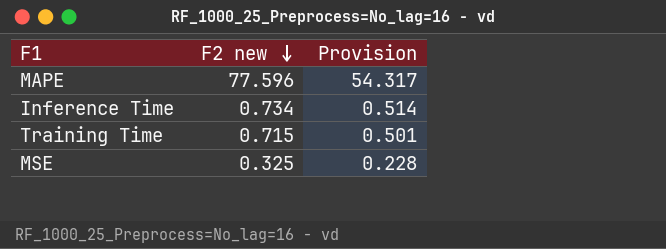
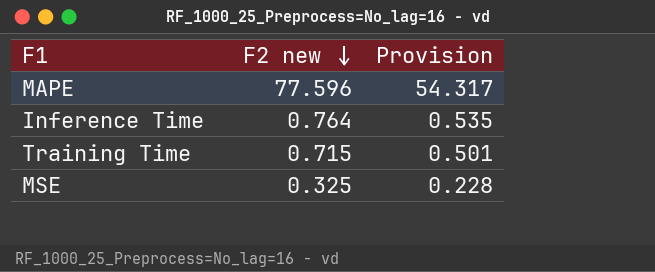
Inference Time | F2 new: 0.734 -> 0.764
Inference Time | Provision: 0.514 -> 0.535

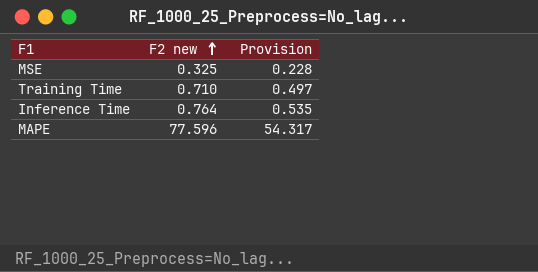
row order: F2 new descending -> F2 new ascending
Training Time | F2 new: 0.715 -> 0.710
Training Time | Provision: 0.501 -> 0.497

